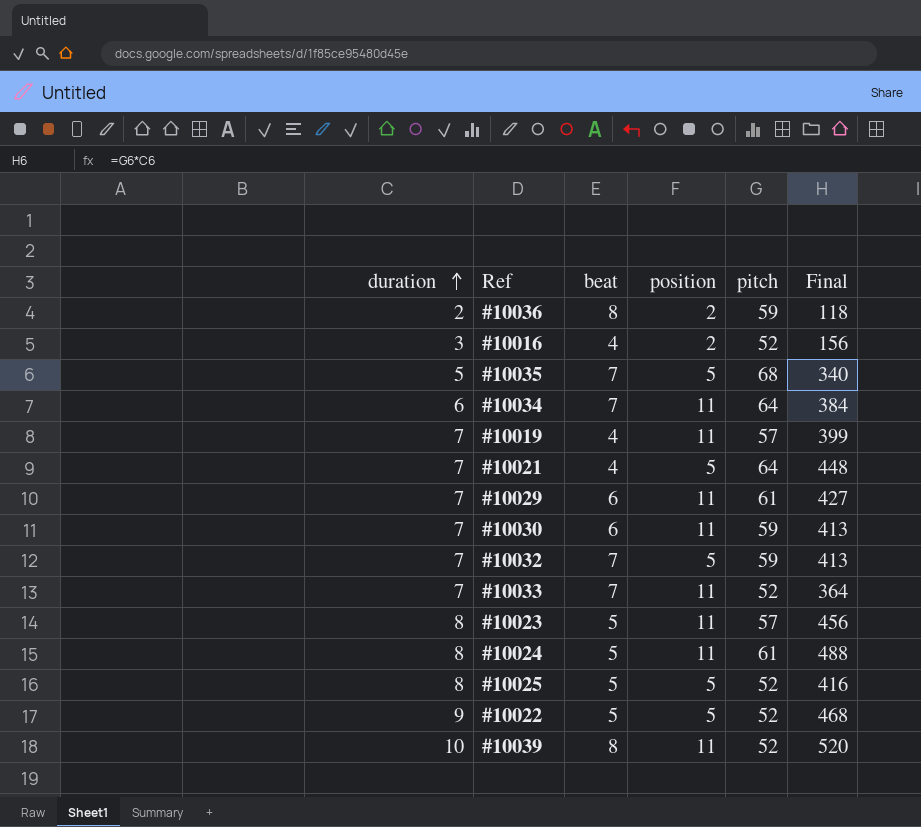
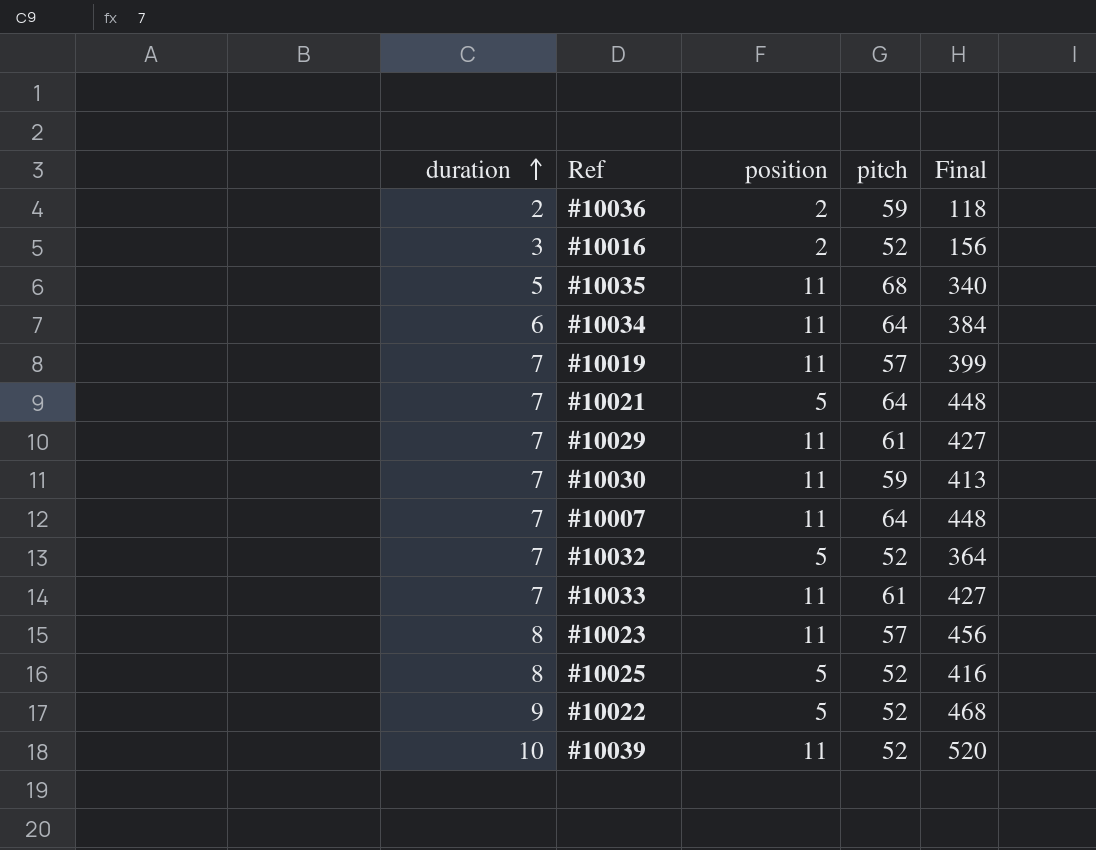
column beat | position: 3 -> none
row #10024: 8 | 5 | 11 | 61 | 488 -> none
#10035 | position: 5 -> 11
row #10007: none -> 7 | 11 | 64 | 448
#10032 | pitch: 59 -> 52
#10032 | Final: 413 -> 364
#10033 | pitch: 52 -> 61
#10033 | Final: 364 -> 427

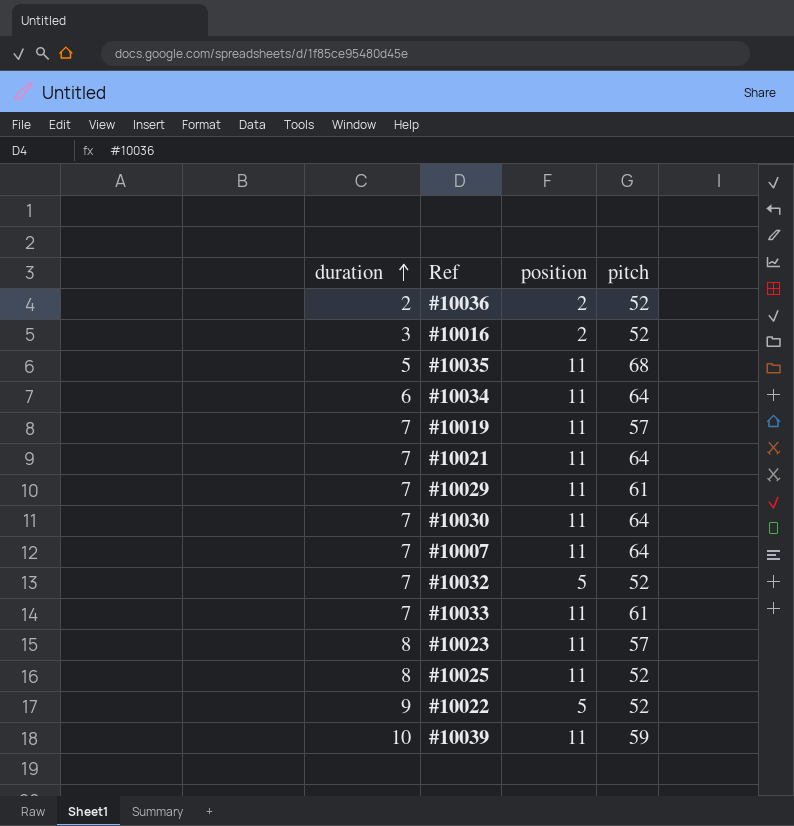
column Final | formula: [duration] * [pitch] -> none
#10036 | pitch: 59 -> 52
#10021 | position: 5 -> 11
#10030 | pitch: 59 -> 64
#10025 | position: 5 -> 11
#10039 | pitch: 52 -> 59

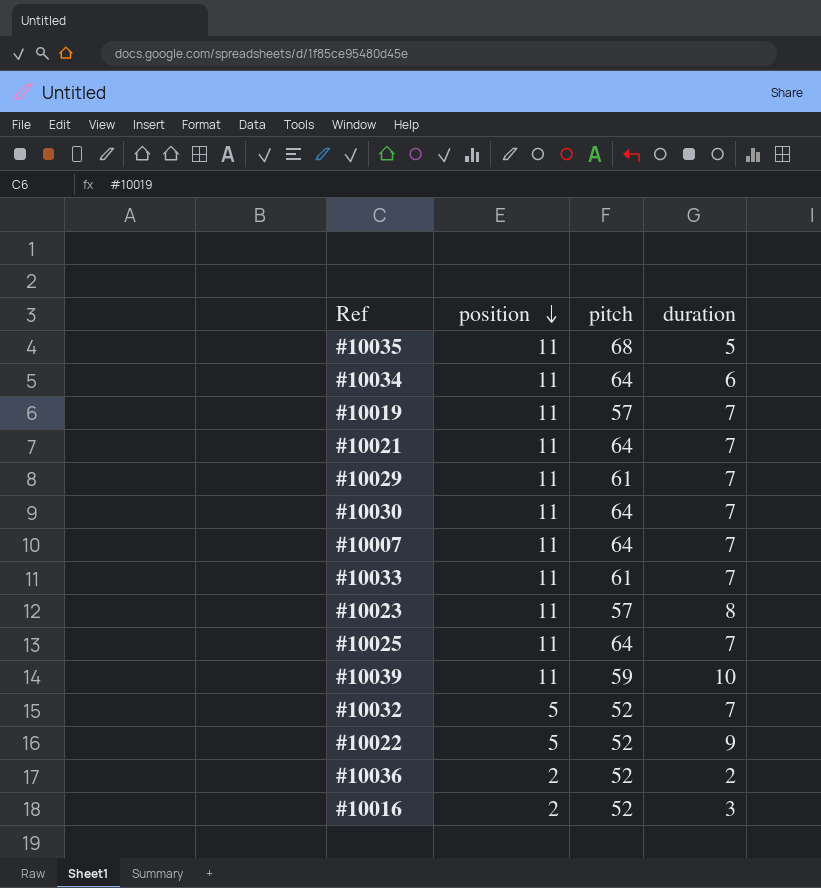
row order: duration ascending -> position descending
column duration | position: 1 -> 4
#10025 | pitch: 52 -> 64
#10025 | duration: 8 -> 7

